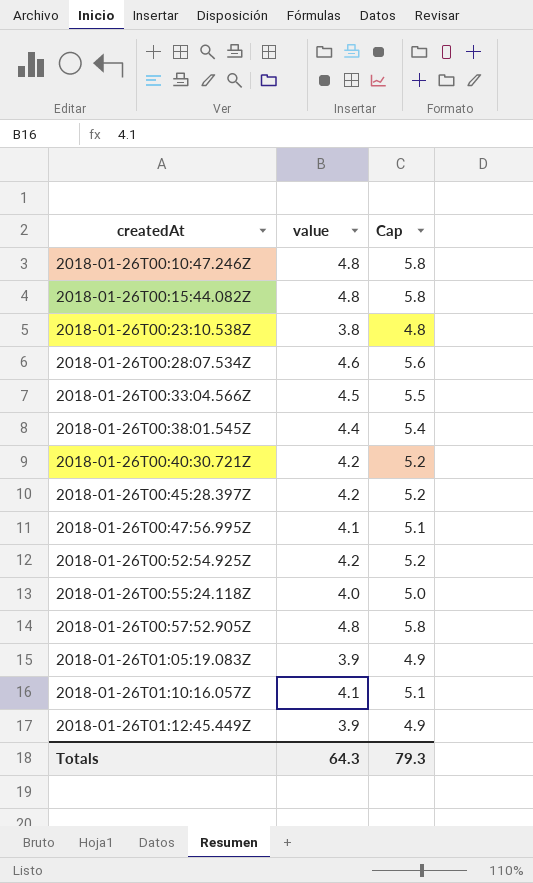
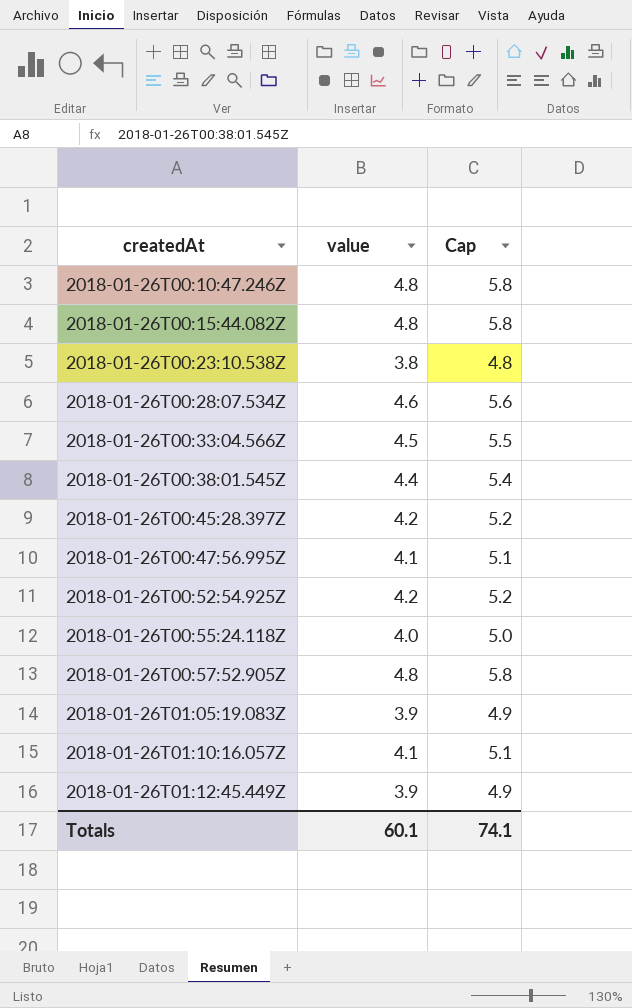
row 2018-01-26T00:40:30.721Z: 4.2 | 5.2 -> none
Totals | value: 64.3 -> 60.1
Totals | Cap: 79.3 -> 74.1

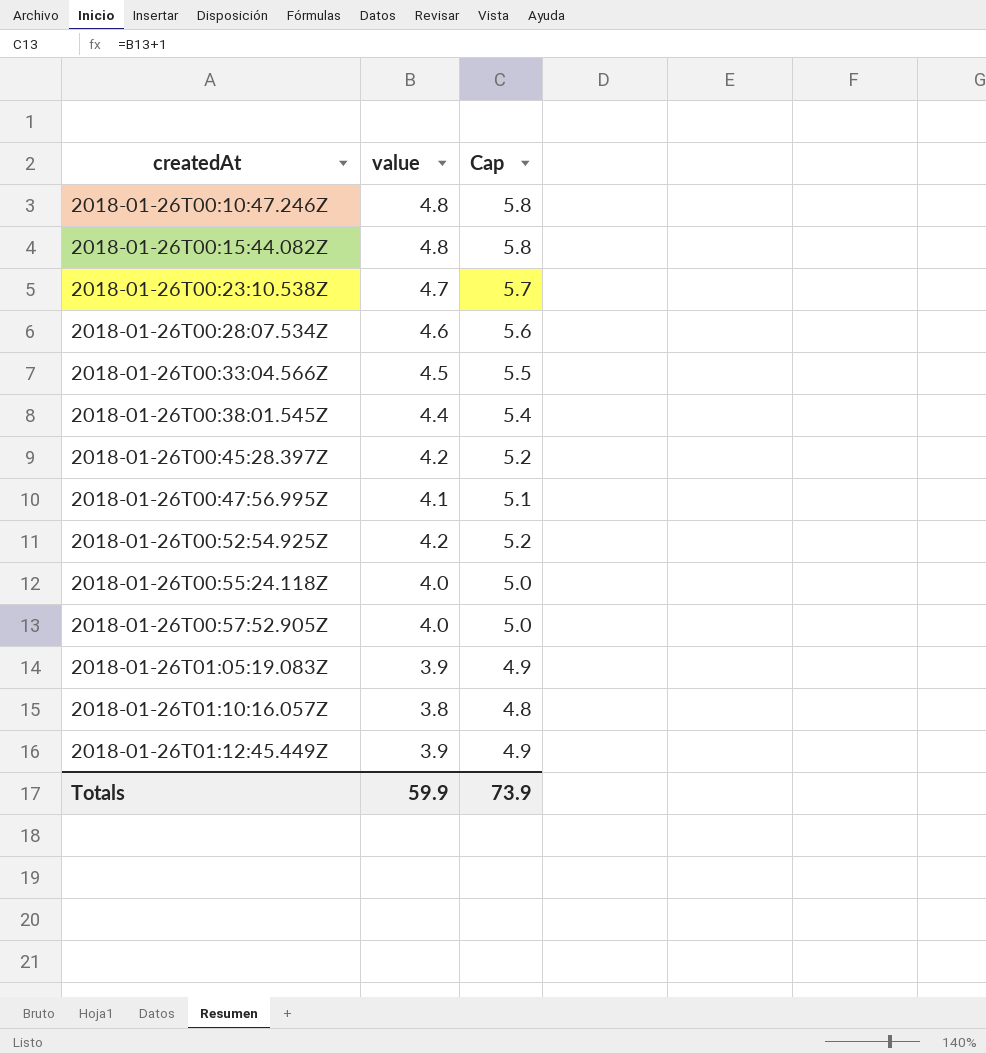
2018-01-26T00:23:10.538Z | value: 3.8 -> 4.7
2018-01-26T00:23:10.538Z | Cap: 4.8 -> 5.7
2018-01-26T00:57:52.905Z | value: 4.8 -> 4.0
2018-01-26T00:57:52.905Z | Cap: 5.8 -> 5.0
2018-01-26T01:10:16.057Z | value: 4.1 -> 3.8
2018-01-26T01:10:16.057Z | Cap: 5.1 -> 4.8
Totals | value: 60.1 -> 59.9
Totals | Cap: 74.1 -> 73.9

